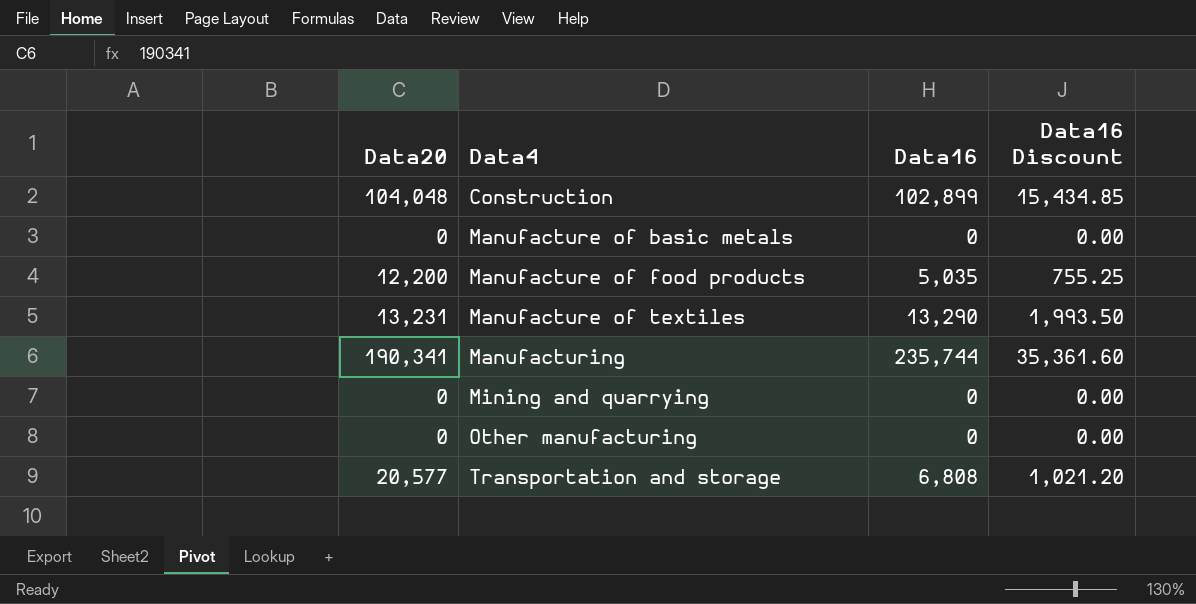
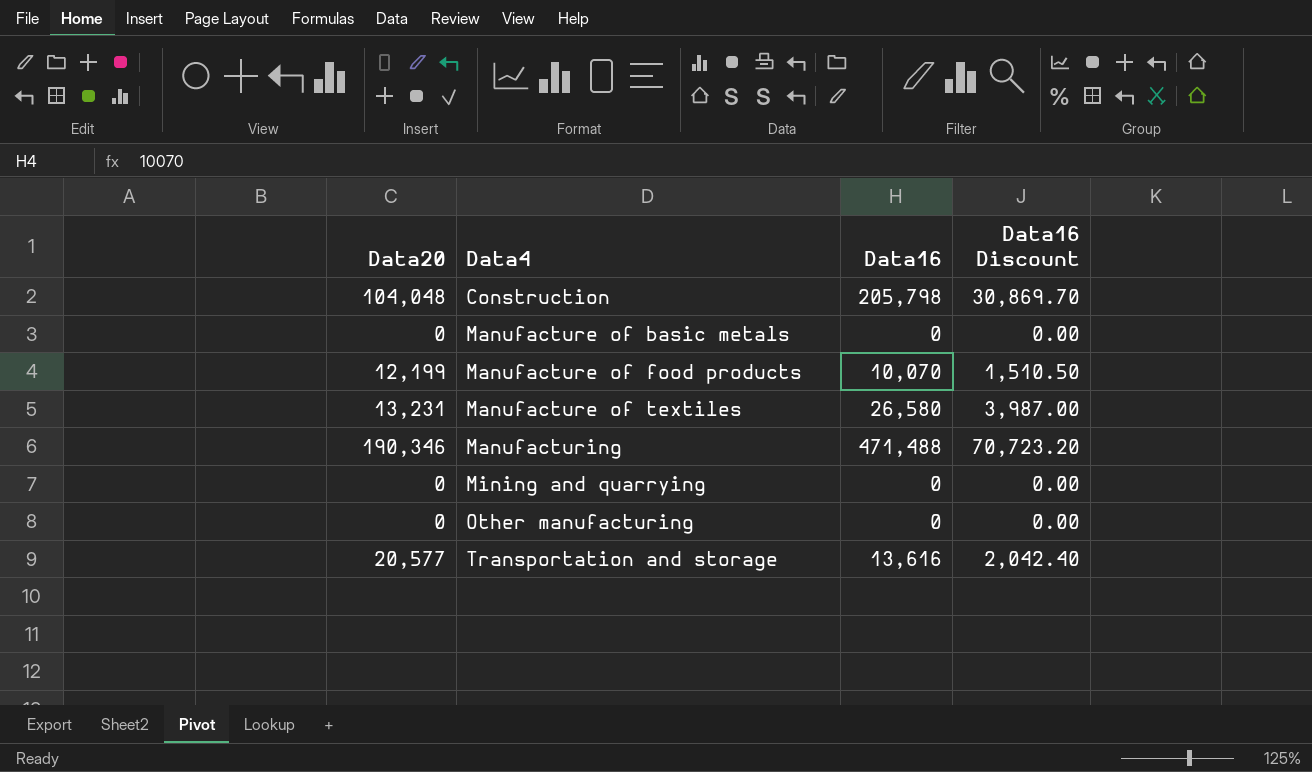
Construction | Data16: 102,899 -> 205,798
Construction | Data16 Discount: 15,434.85 -> 30,869.70
Manufacture of food products | Data20: 12,200 -> 12,199
Manufacture of food products | Data16: 5,035 -> 10,070
Manufacture of food products | Data16 Discount: 755.25 -> 1,510.50
Manufacture of textiles | Data16: 13,290 -> 26,580
Manufacture of textiles | Data16 Discount: 1,993.50 -> 3,987.00
Manufacturing | Data20: 190,341 -> 190,346
Manufacturing | Data16: 235,744 -> 471,488
Manufacturing | Data16 Discount: 35,361.60 -> 70,723.20
Transportation and storage | Data16: 6,808 -> 13,616
Transportation and storage | Data16 Discount: 1,021.20 -> 2,042.40

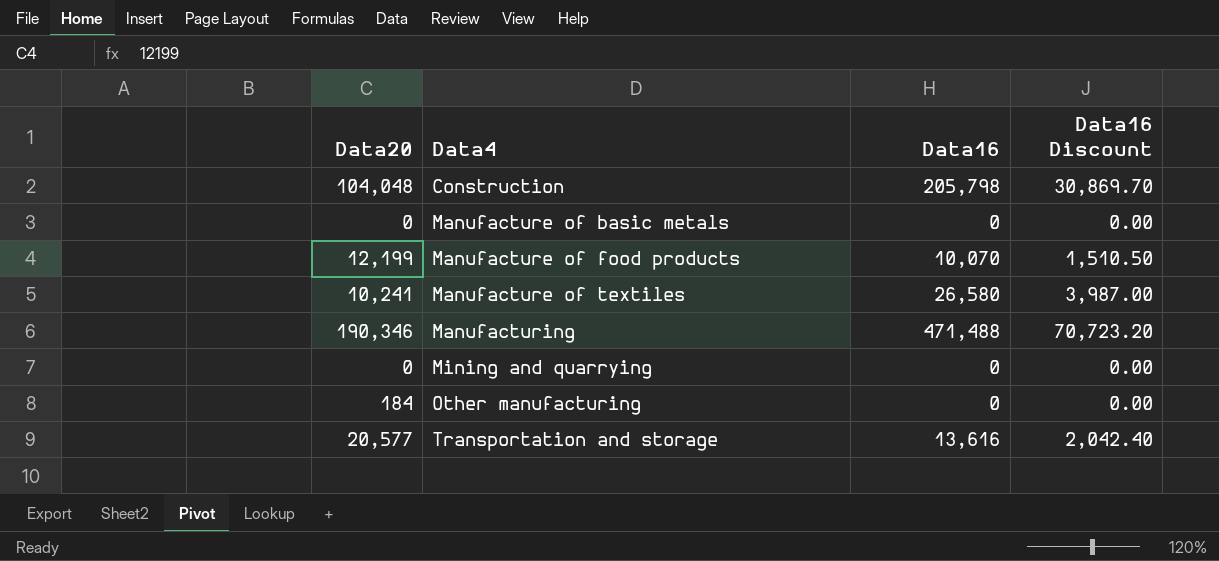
Manufacture of textiles | Data20: 13,231 -> 10,241
Other manufacturing | Data20: 0 -> 184

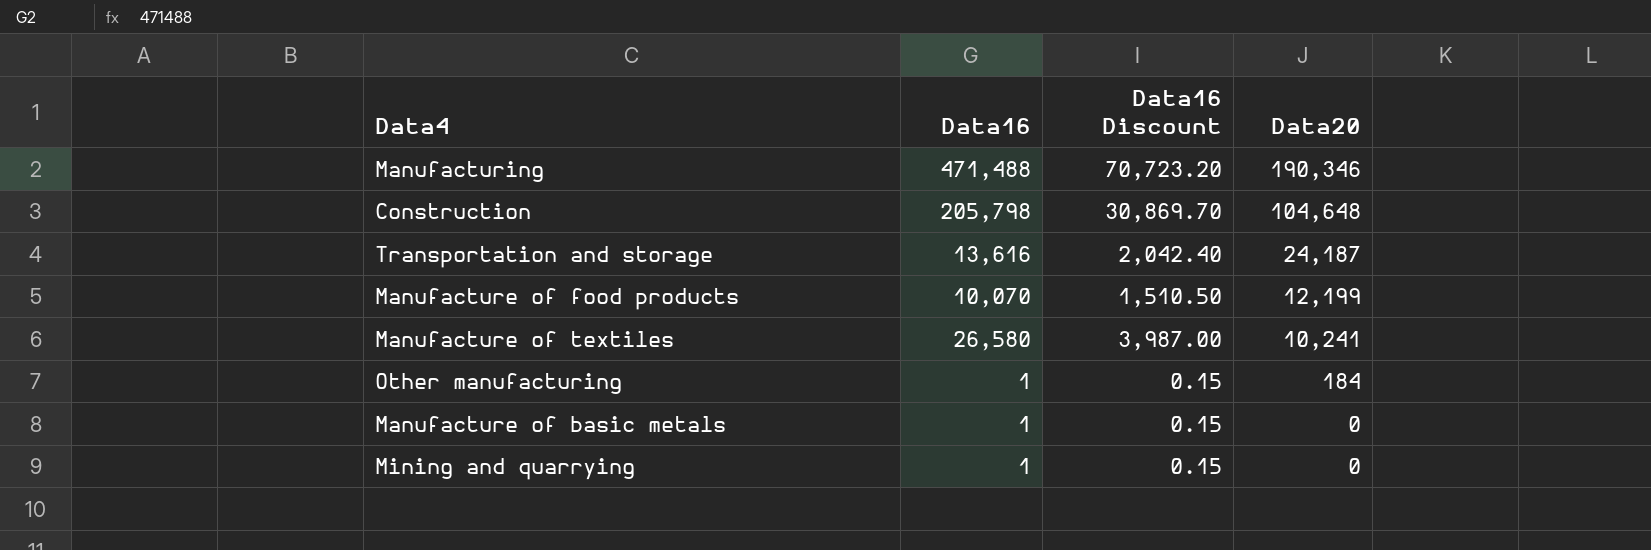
row order: Data4 ascending -> Data20 descending
column Data20 | position: 1 -> 4
Construction | Data20: 104,048 -> 104,648
Transportation and storage | Data20: 20,577 -> 24,187
Other manufacturing | Data16: 0 -> 1
Other manufacturing | Data16 Discount: 0.00 -> 0.15
Manufacture of basic metals | Data16: 0 -> 1
Manufacture of basic metals | Data16 Discount: 0.00 -> 0.15
Mining and quarrying | Data16: 0 -> 1
Mining and quarrying | Data16 Discount: 0.00 -> 0.15

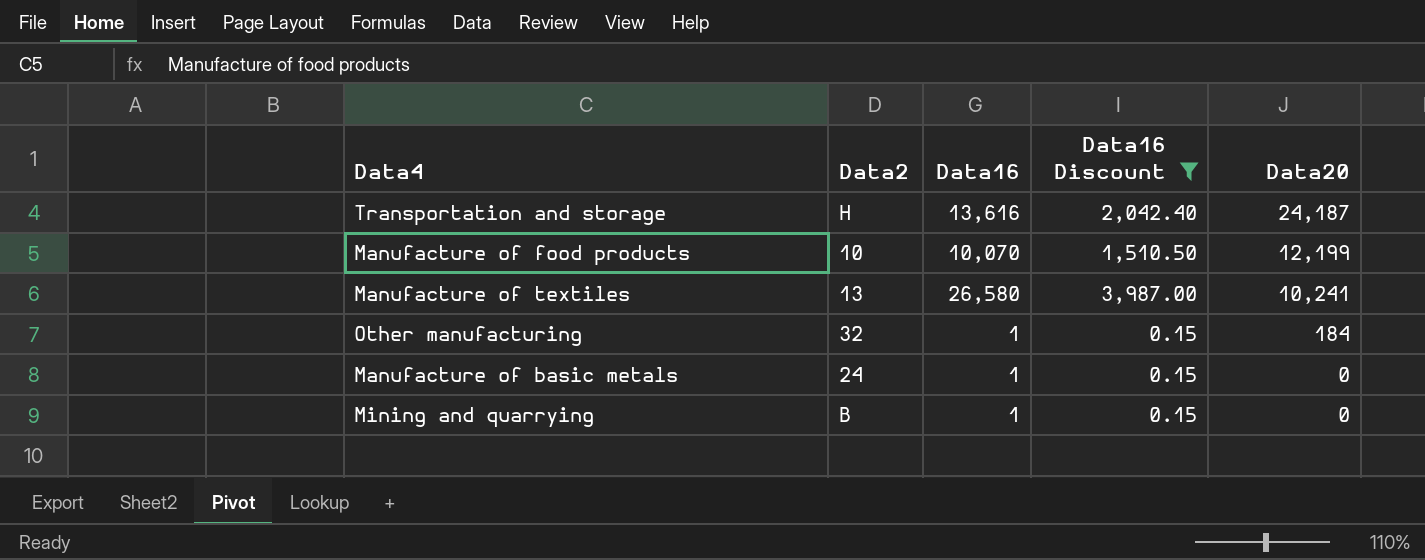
filter: none -> Data16 Discount <= 3,987.00
column Data2 | position: none -> 2

